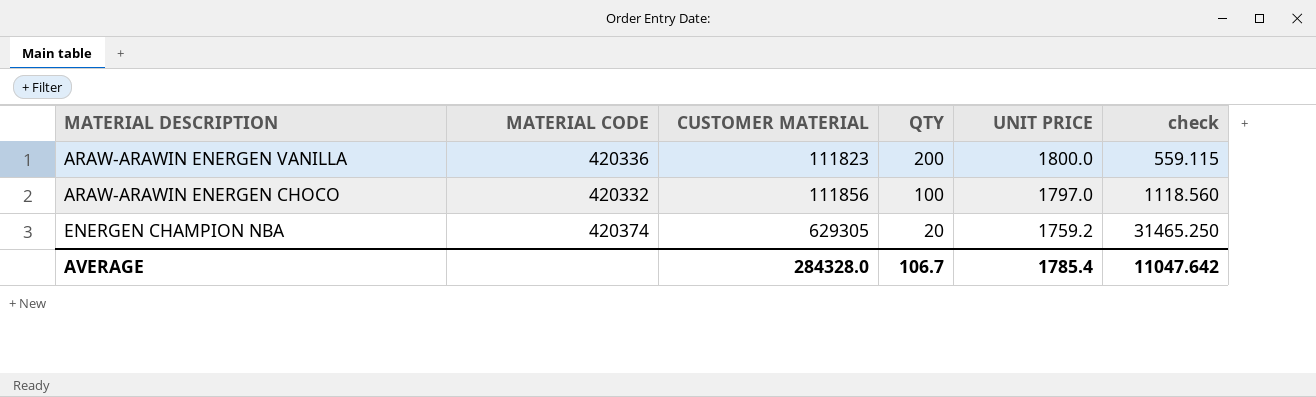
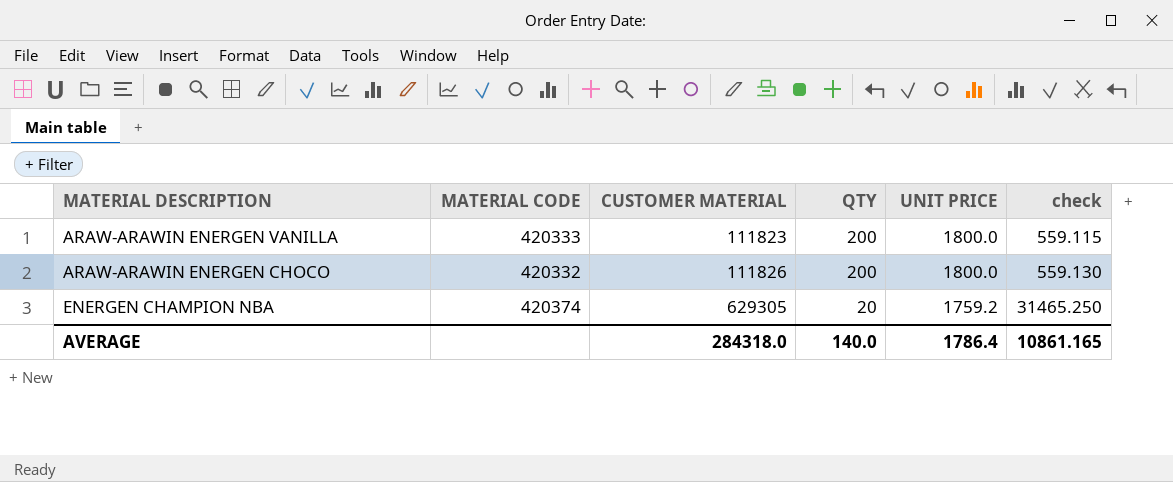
ARAW-ARAWIN ENERGEN VANILLA | MATERIAL CODE: 420336 -> 420333
ARAW-ARAWIN ENERGEN CHOCO | CUSTOMER MATERIAL: 111856 -> 111826
ARAW-ARAWIN ENERGEN CHOCO | QTY: 100 -> 200
ARAW-ARAWIN ENERGEN CHOCO | UNIT PRICE: 1797.0 -> 1800.0
ARAW-ARAWIN ENERGEN CHOCO | check: 1118.560 -> 559.130
AVERAGE | CUSTOMER MATERIAL: 284328.0 -> 284318.0
AVERAGE | QTY: 106.7 -> 140.0
AVERAGE | UNIT PRICE: 1785.4 -> 1786.4
AVERAGE | check: 11047.642 -> 10861.165

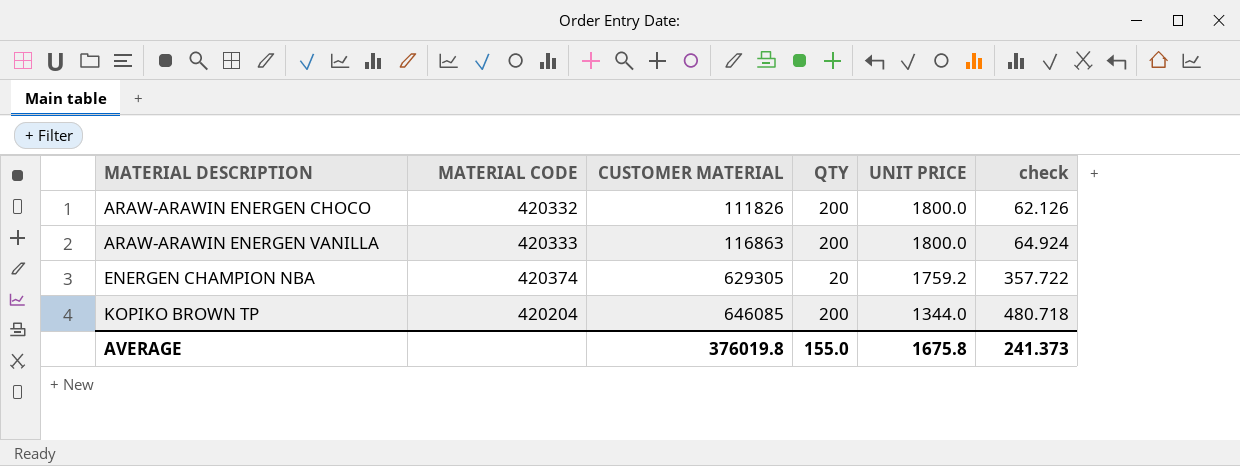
row order: CUSTOMER MATERIAL ascending -> MATERIAL DESCRIPTION ascending
column check | formula: [CUSTOMER MATERIAL] / [QTY] -> [CUSTOMER MATERIAL] / [UNIT PRICE]
ARAW-ARAWIN ENERGEN VANILLA | CUSTOMER MATERIAL: 111823 -> 116863
row KOPIKO BROWN TP: none -> 420204 | 646085 | 200 | 1344.0 | 480.718
AVERAGE | CUSTOMER MATERIAL: 284318.0 -> 376019.8
AVERAGE | QTY: 140.0 -> 155.0
AVERAGE | UNIT PRICE: 1786.4 -> 1675.8
AVERAGE | check: 10861.165 -> 241.373

